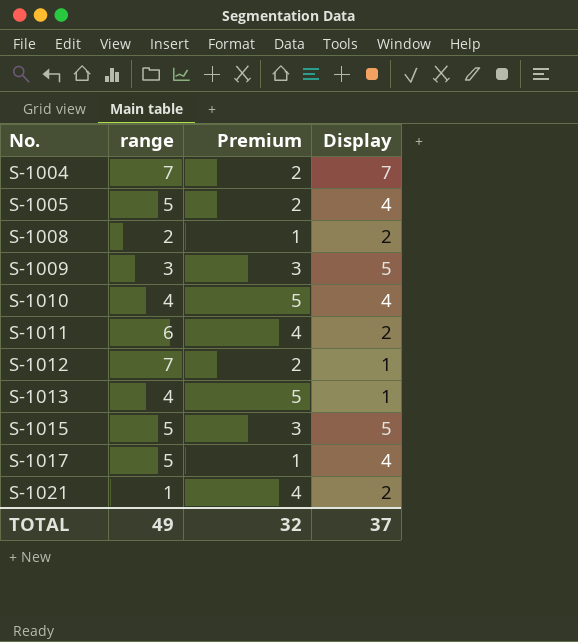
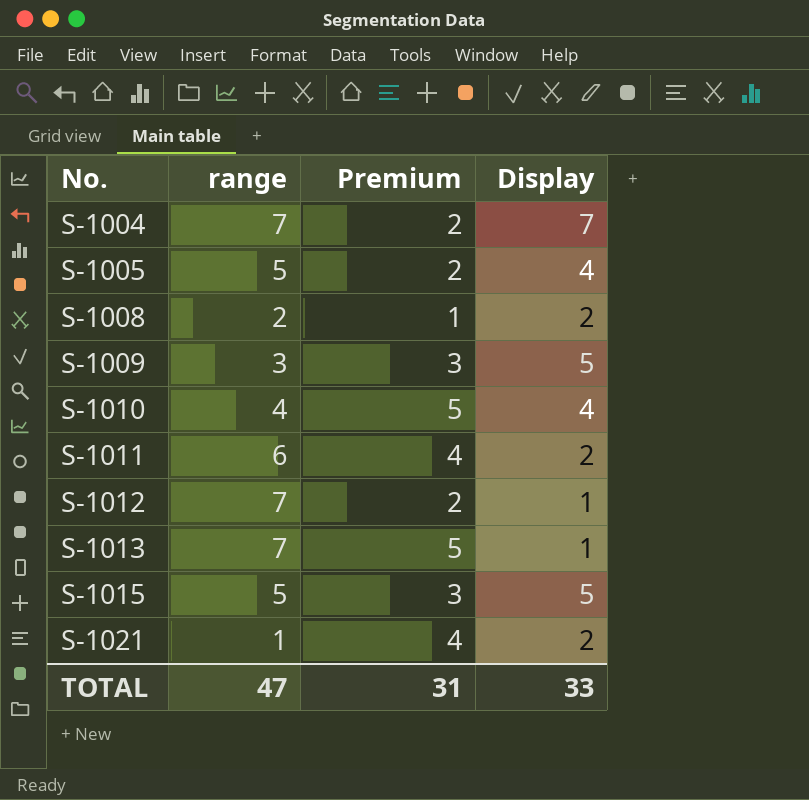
row S-1017: 5 | 1 | 4 -> none
S-1013 | range: 4 -> 7
TOTAL | range: 49 -> 47
TOTAL | Premium: 32 -> 31
TOTAL | Display: 37 -> 33

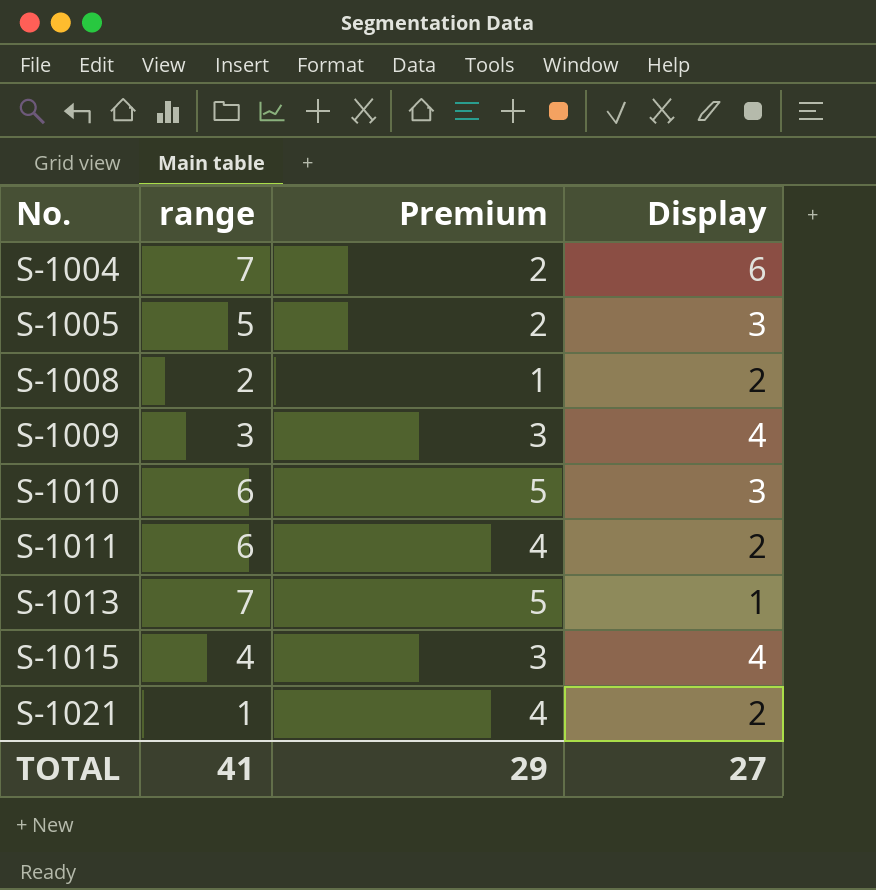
row S-1012: 7 | 2 | 1 -> none
S-1004 | Display: 7 -> 6
S-1005 | Display: 4 -> 3
S-1009 | Display: 5 -> 4
S-1010 | range: 4 -> 6
S-1010 | Display: 4 -> 3
S-1015 | range: 5 -> 4
S-1015 | Display: 5 -> 4
TOTAL | range: 47 -> 41
TOTAL | Premium: 31 -> 29
TOTAL | Display: 33 -> 27

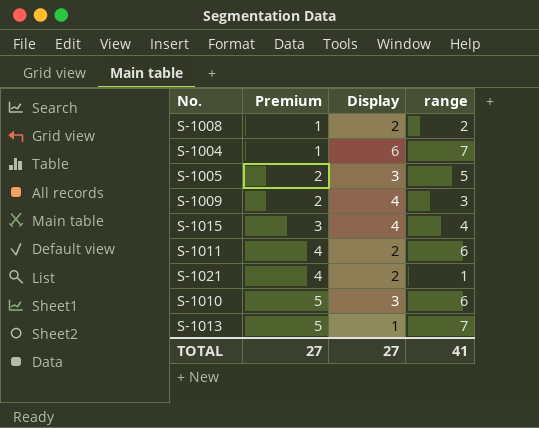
row order: No. ascending -> Premium ascending
column range | position: 2 -> 4
S-1004 | Premium: 2 -> 1
S-1009 | Premium: 3 -> 2
TOTAL | Premium: 29 -> 27

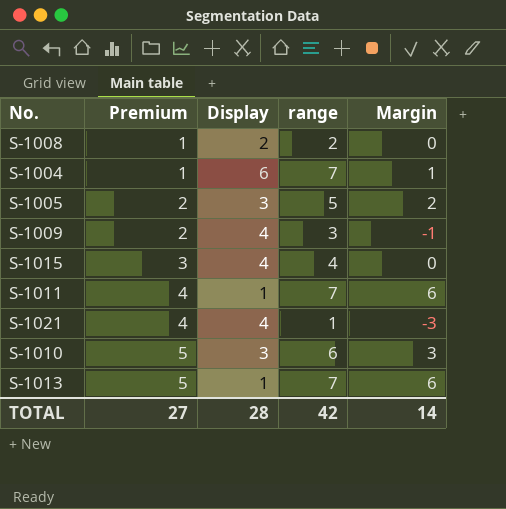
column Margin | formula: none -> [range] - [Display]
S-1011 | Display: 2 -> 1
S-1011 | range: 6 -> 7
S-1021 | Display: 2 -> 4
TOTAL | Display: 27 -> 28
TOTAL | range: 41 -> 42

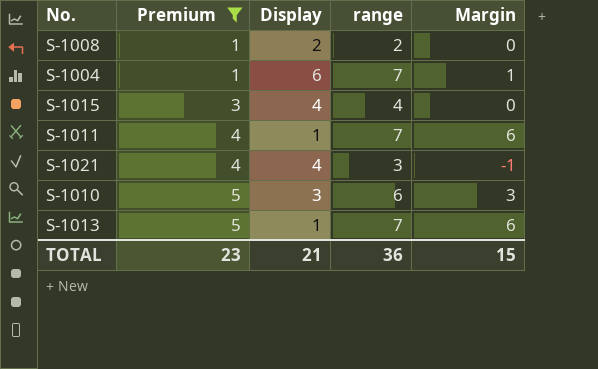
filter: none -> Premium != 2
S-1021 | range: 1 -> 3
S-1021 | Margin: -3 -> -1
TOTAL | Premium: 27 -> 23
TOTAL | Display: 28 -> 21
TOTAL | range: 42 -> 36
TOTAL | Margin: 14 -> 15

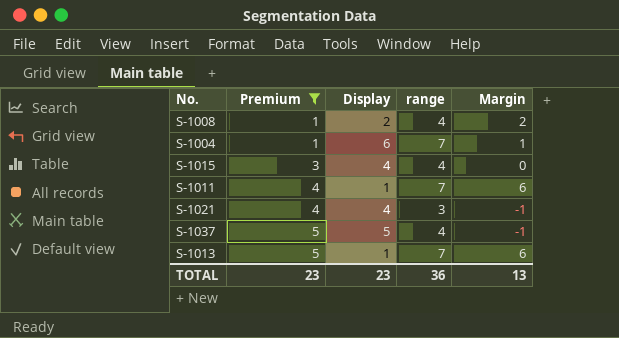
row S-1010: 5 | 3 | 6 | 3 -> none
S-1008 | range: 2 -> 4
S-1008 | Margin: 0 -> 2
row S-1037: none -> 5 | 5 | 4 | -1
TOTAL | Display: 21 -> 23
TOTAL | Margin: 15 -> 13

